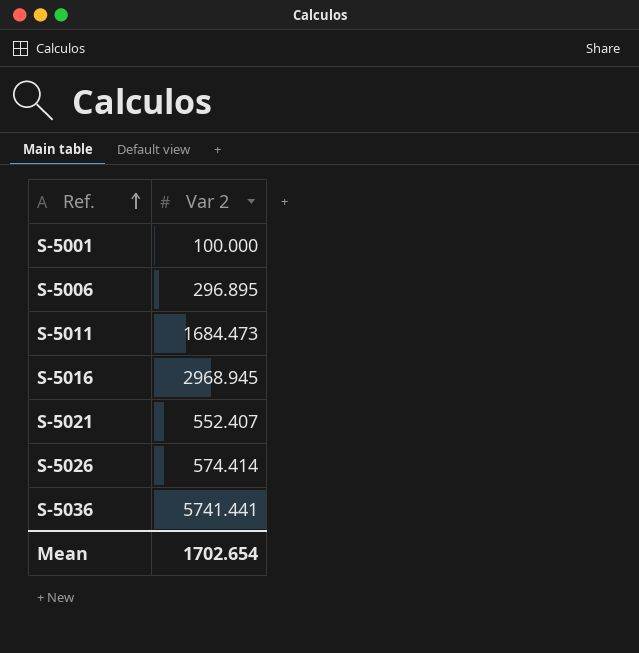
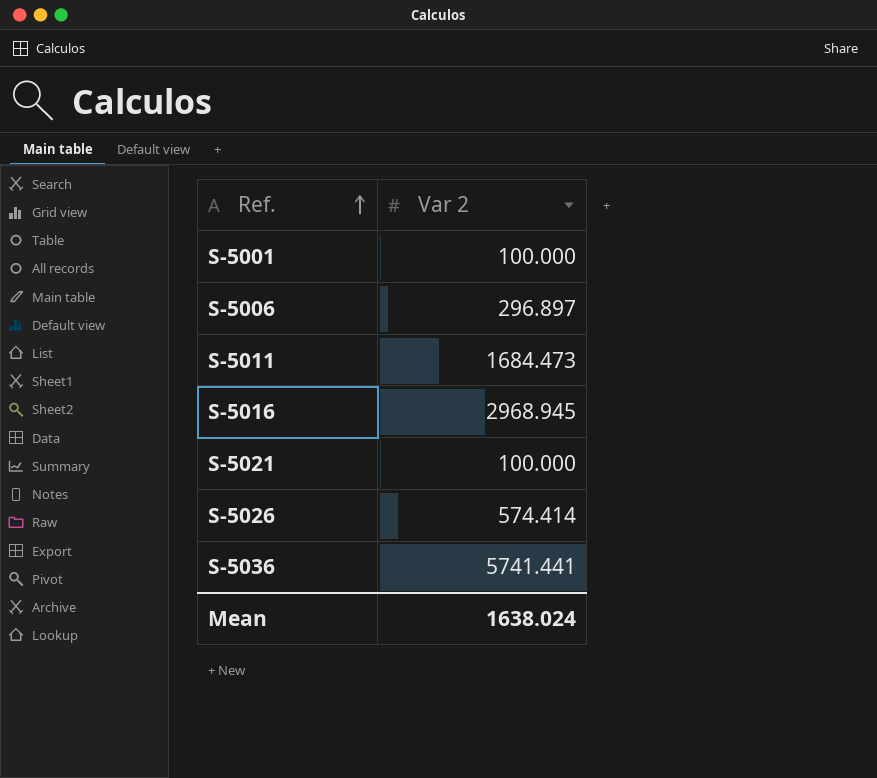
S-5006 | Var 2: 296.895 -> 296.897
S-5021 | Var 2: 552.407 -> 100.000
Mean | Var 2: 1702.654 -> 1638.024

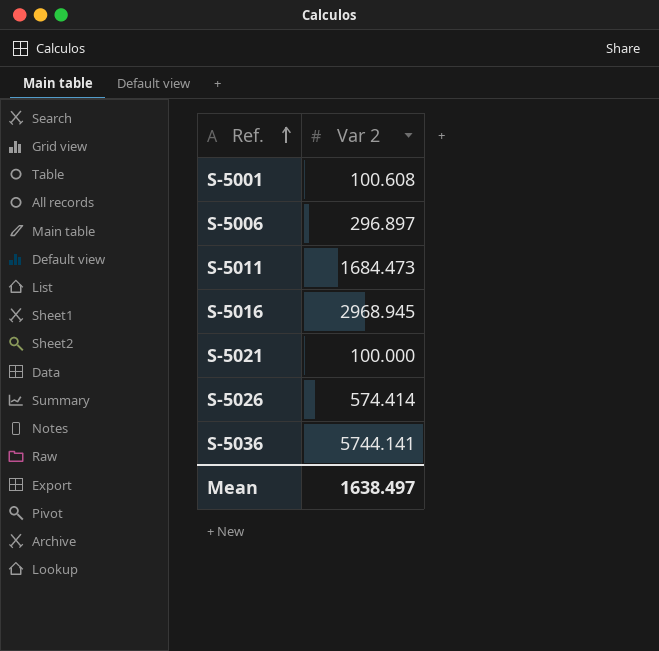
S-5001 | Var 2: 100.000 -> 100.608
S-5036 | Var 2: 5741.441 -> 5744.141
Mean | Var 2: 1638.024 -> 1638.497

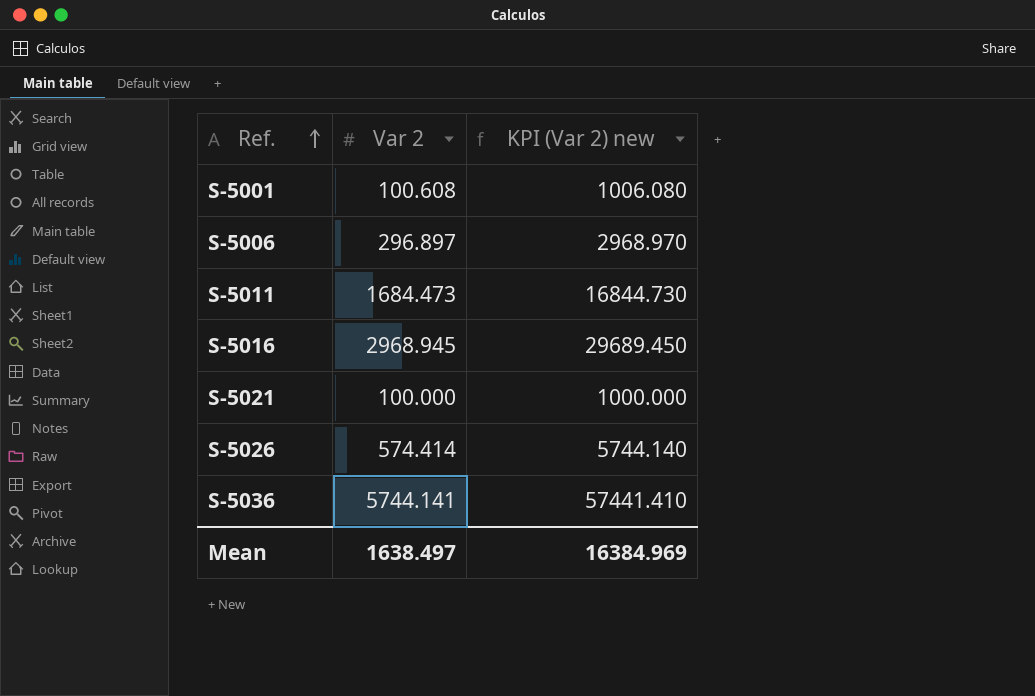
column KPI (Var 2) new | formula: none -> [Var 2] * 10

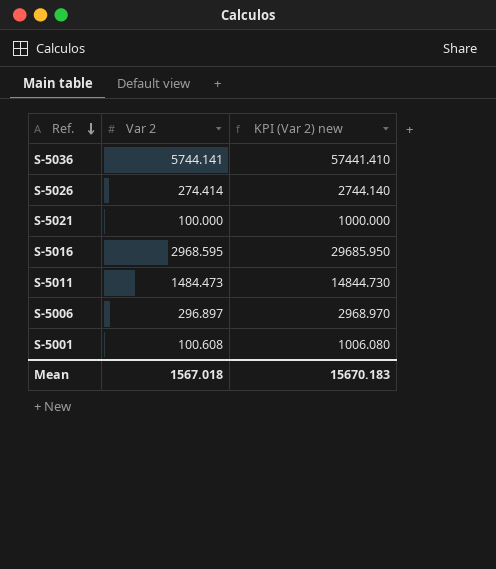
row order: Ref. ascending -> Ref. descending
S-5026 | Var 2: 574.414 -> 274.414
S-5026 | KPI (Var 2) new: 5744.140 -> 2744.140
S-5016 | Var 2: 2968.945 -> 2968.595
S-5016 | KPI (Var 2) new: 29689.450 -> 29685.950
S-5011 | Var 2: 1684.473 -> 1484.473
S-5011 | KPI (Var 2) new: 16844.730 -> 14844.730
Mean | Var 2: 1638.497 -> 1567.018
Mean | KPI (Var 2) new: 16384.969 -> 15670.183

